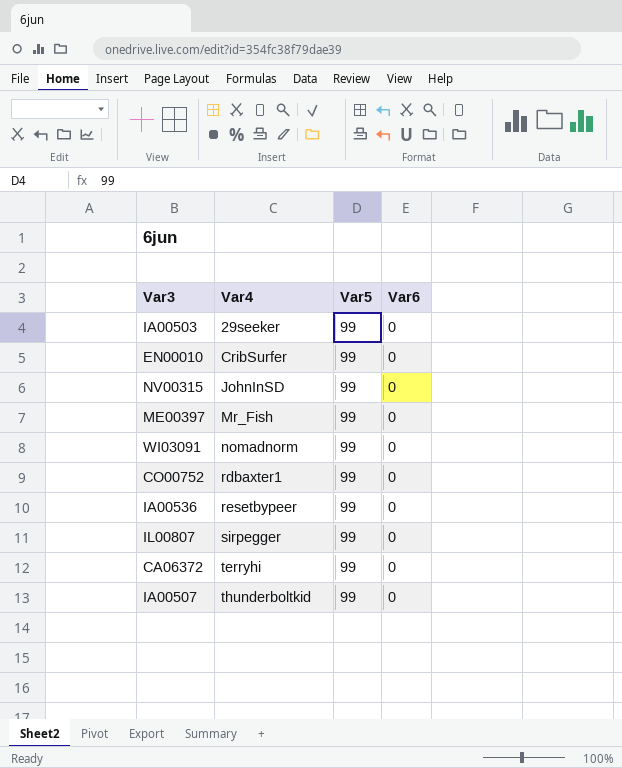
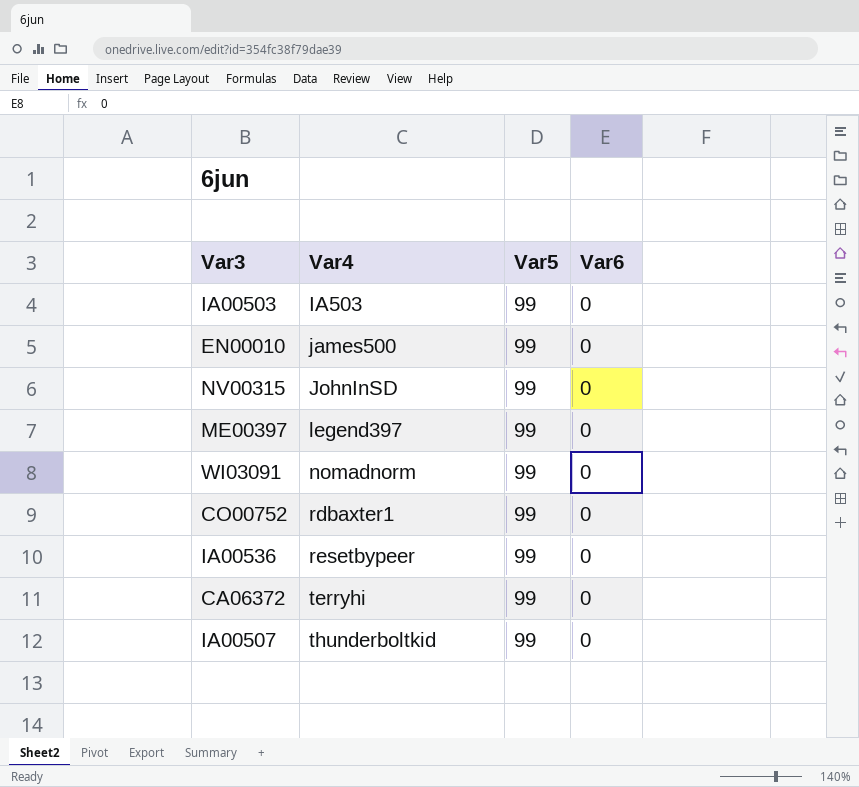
row IL00807: sirpegger | 99 | 0 -> none
IA00503 | Var4: 29seeker -> IA503
EN00010 | Var4: CribSurfer -> james500
ME00397 | Var4: Mr_Fish -> legend397

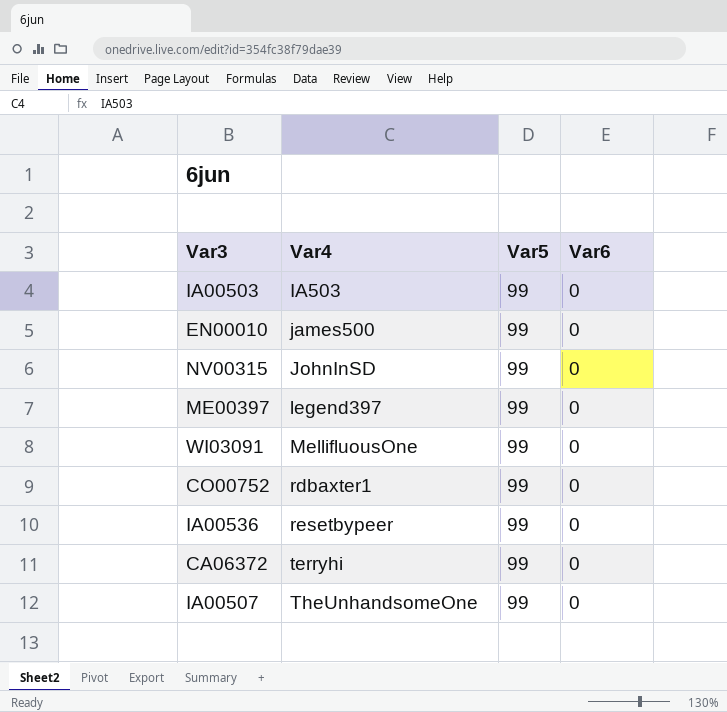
WI03091 | Var4: nomadnorm -> MellifluousOne
IA00507 | Var4: thunderboltkid -> TheUnhandsomeOne

